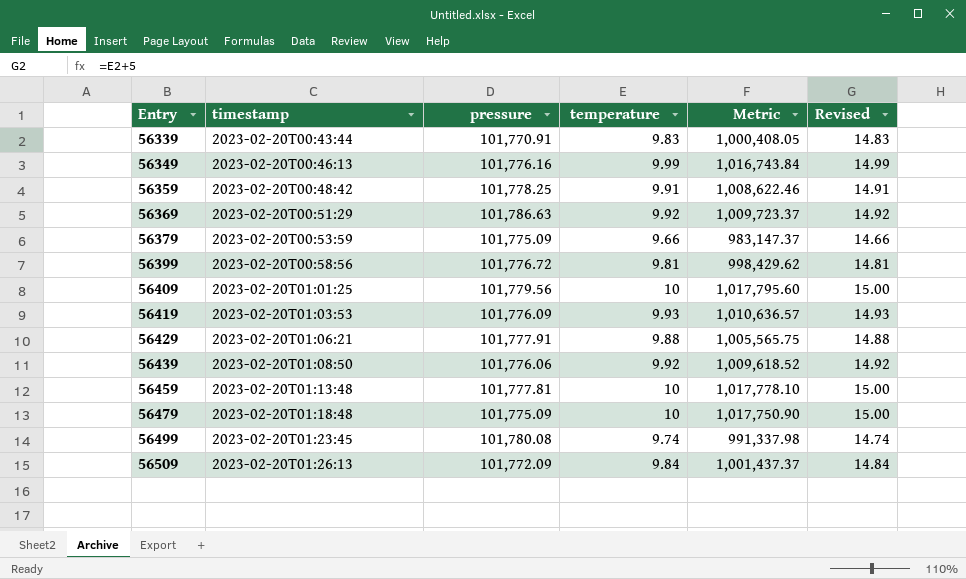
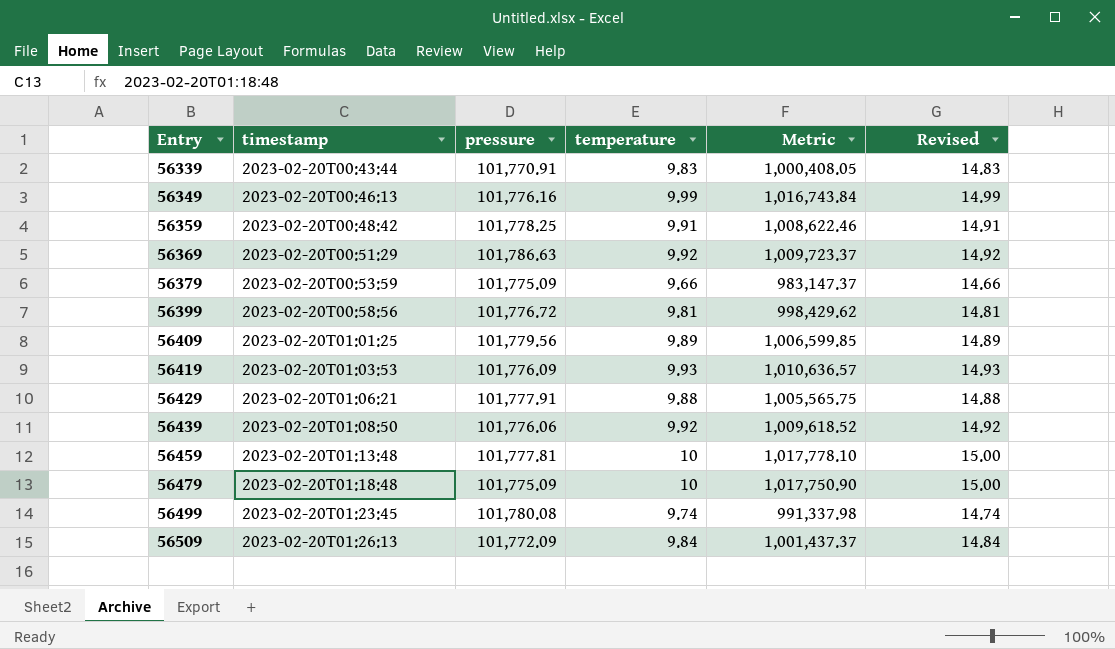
56409 | temperature: 10 -> 9.89
56409 | Metric: 1,017,795.60 -> 1,006,599.85
56409 | Revised: 15.00 -> 14.89

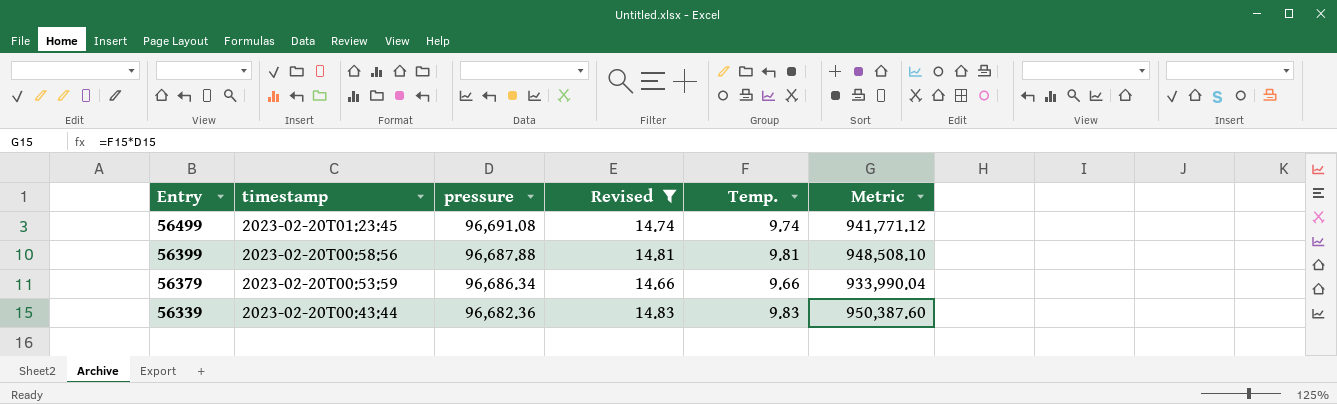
filter: none -> Revised <= 14.83
row order: Entry ascending -> Entry descending
column Revised | position: 6 -> 4
column name: temperature -> Temp.
56499 | pressure: 101,780.08 -> 96,691.08
56499 | Metric: 991,337.98 -> 941,771.12
56399 | pressure: 101,776.72 -> 96,687.88
56399 | Metric: 998,429.62 -> 948,508.10
56379 | pressure: 101,775.09 -> 96,686.34
56379 | Metric: 983,147.37 -> 933,990.04
56339 | pressure: 101,770.91 -> 96,682.36
56339 | Metric: 1,000,408.05 -> 950,387.60

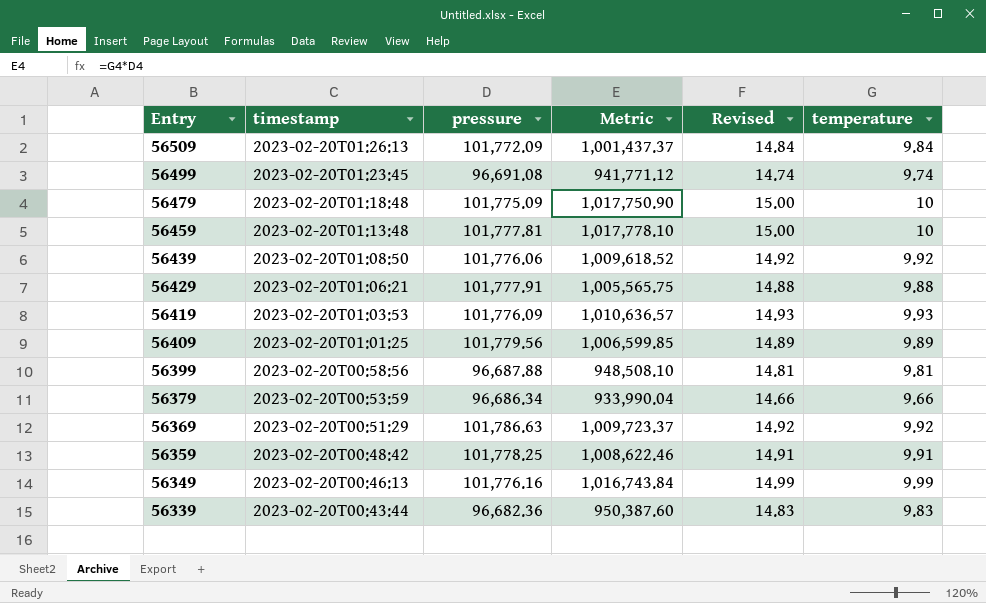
filter: Revised <= 14.83 -> none
column Metric | position: 6 -> 4
column name: Temp. -> temperature

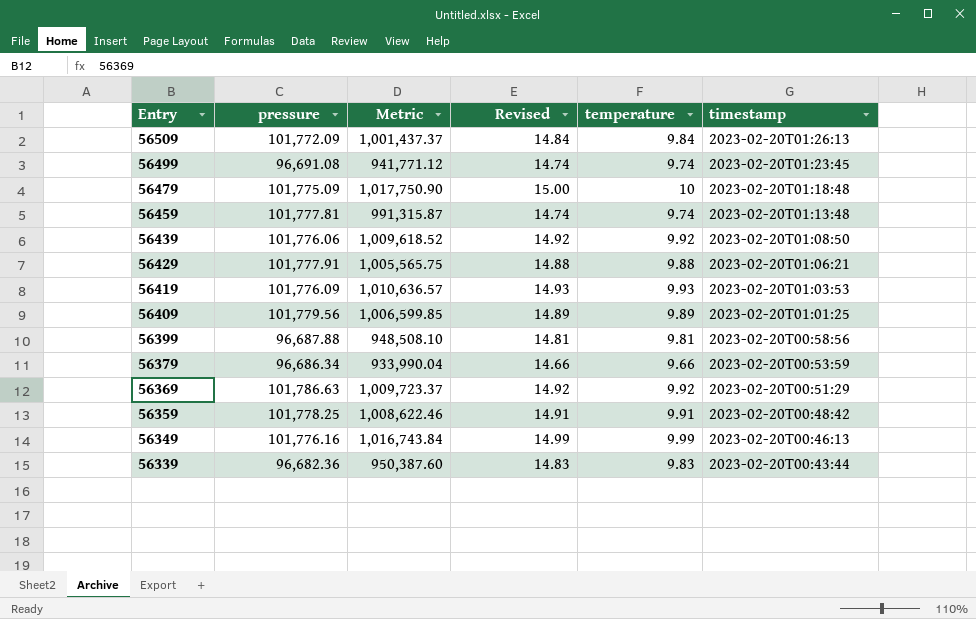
column timestamp | position: 2 -> 6
56459 | Metric: 1,017,778.10 -> 991,315.87
56459 | Revised: 15.00 -> 14.74
56459 | temperature: 10 -> 9.74

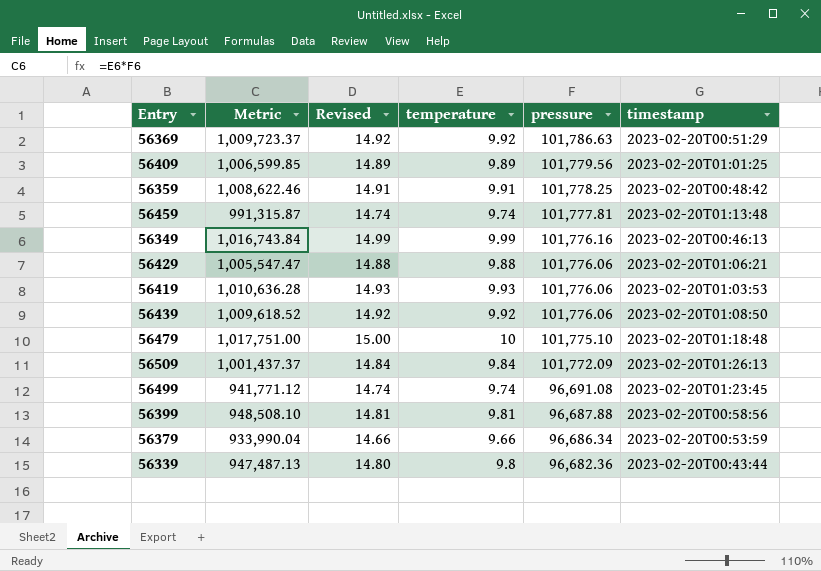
row order: Entry descending -> pressure descending
column pressure | position: 2 -> 5
56429 | Metric: 1,005,565.75 -> 1,005,547.47
56429 | pressure: 101,777.91 -> 101,776.06
56419 | Metric: 1,010,636.57 -> 1,010,636.28
56419 | pressure: 101,776.09 -> 101,776.06
56479 | Metric: 1,017,750.90 -> 1,017,751.00
56479 | pressure: 101,775.09 -> 101,775.10
56339 | Metric: 950,387.60 -> 947,487.13
56339 | Revised: 14.83 -> 14.80
56339 | temperature: 9.83 -> 9.8

